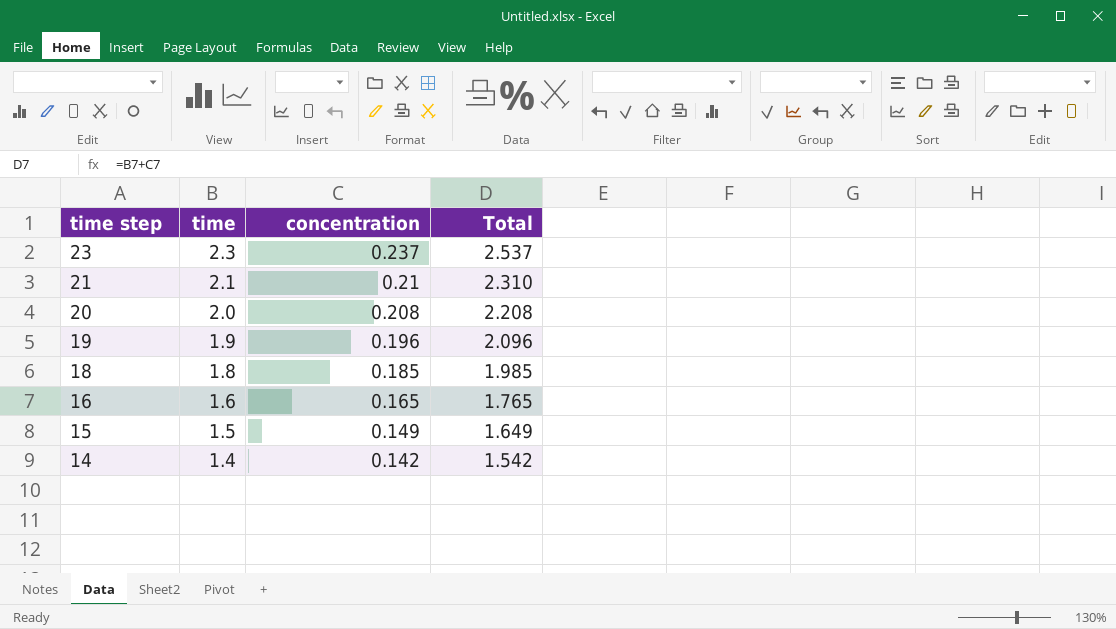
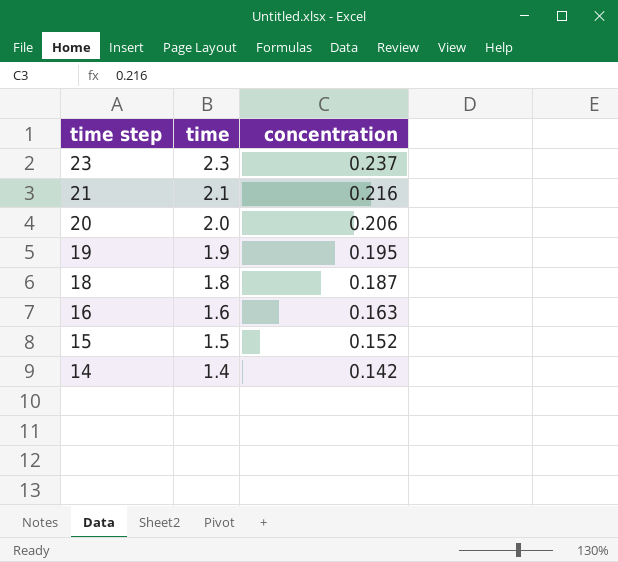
column Total | formula: [time] + [concentration] -> none
21 | concentration: 0.21 -> 0.216
20 | concentration: 0.208 -> 0.206
19 | concentration: 0.196 -> 0.195
18 | concentration: 0.185 -> 0.187
16 | concentration: 0.165 -> 0.163
15 | concentration: 0.149 -> 0.152

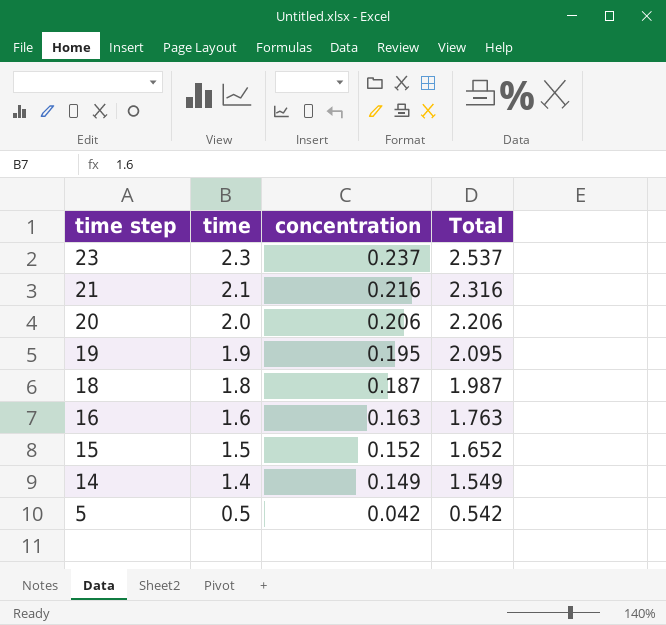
column Total | formula: none -> [time] + [concentration]
14 | concentration: 0.142 -> 0.149
row 5: none -> 0.5 | 0.042 | 0.542

